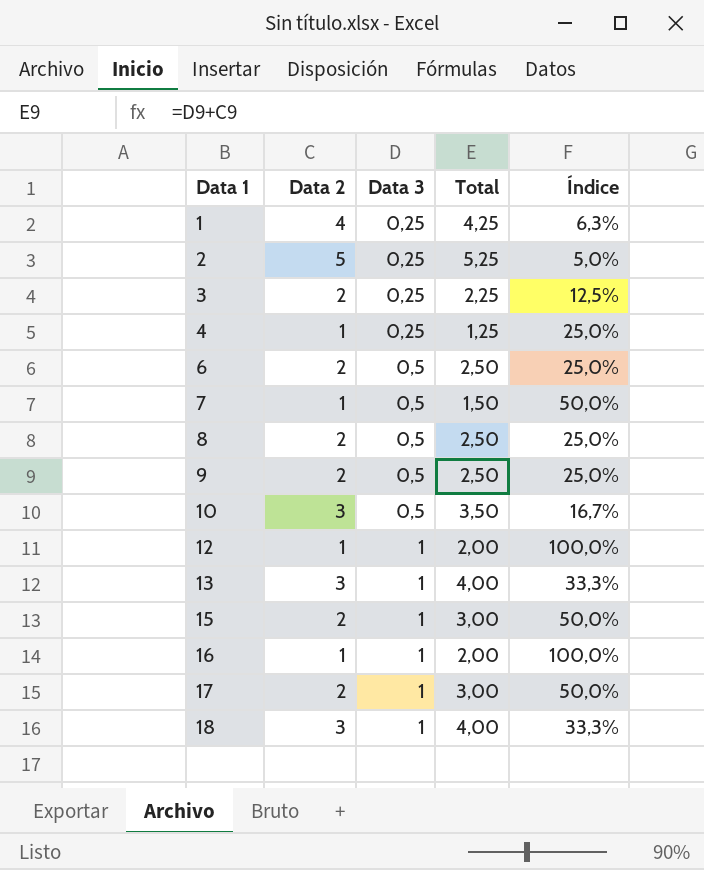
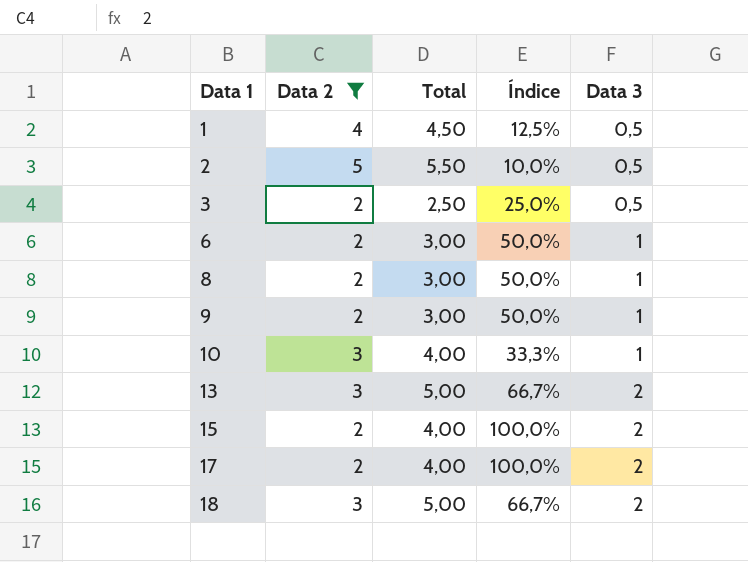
filter: none -> Data 2 != 1
column Data 3 | position: 3 -> 5
1 | Total: 4,25 -> 4,50
1 | Índice: 6,3% -> 12,5%
1 | Data 3: 0,25 -> 0,5
2 | Total: 5,25 -> 5,50
2 | Índice: 5,0% -> 10,0%
2 | Data 3: 0,25 -> 0,5
3 | Total: 2,25 -> 2,50
3 | Índice: 12,5% -> 25,0%
3 | Data 3: 0,25 -> 0,5
6 | Total: 2,50 -> 3,00
6 | Índice: 25,0% -> 50,0%
6 | Data 3: 0,5 -> 1
8 | Total: 2,50 -> 3,00
8 | Índice: 25,0% -> 50,0%
8 | Data 3: 0,5 -> 1
9 | Total: 2,50 -> 3,00
9 | Índice: 25,0% -> 50,0%
9 | Data 3: 0,5 -> 1
10 | Total: 3,50 -> 4,00
10 | Índice: 16,7% -> 33,3%
10 | Data 3: 0,5 -> 1
13 | Total: 4,00 -> 5,00
13 | Índice: 33,3% -> 66,7%
13 | Data 3: 1 -> 2
15 | Total: 3,00 -> 4,00
15 | Índice: 50,0% -> 100,0%
15 | Data 3: 1 -> 2
17 | Total: 3,00 -> 4,00
17 | Índice: 50,0% -> 100,0%
17 | Data 3: 1 -> 2
18 | Total: 4,00 -> 5,00
18 | Índice: 33,3% -> 66,7%
18 | Data 3: 1 -> 2

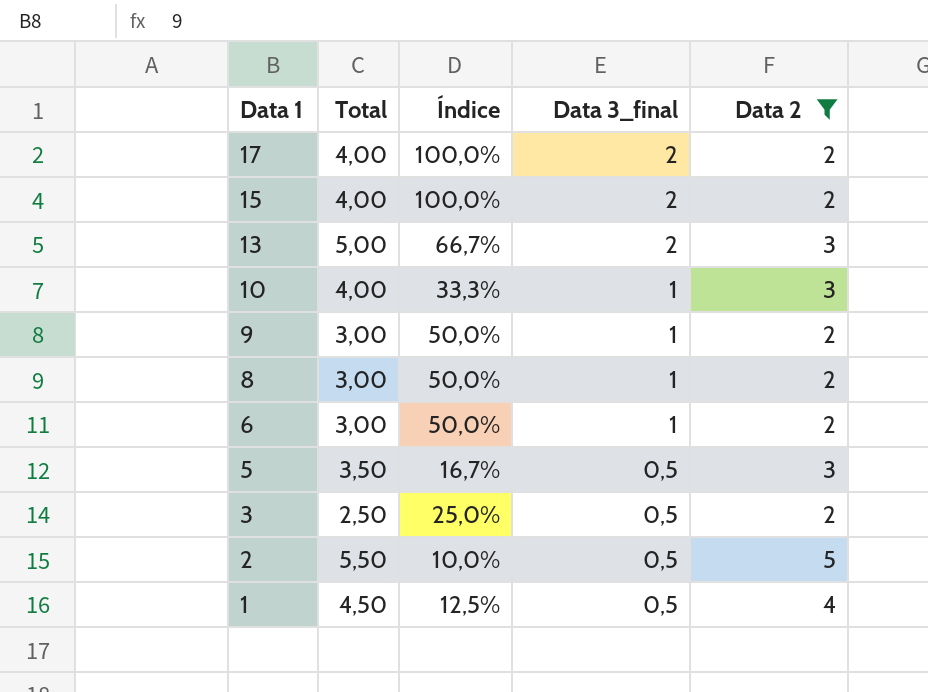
row order: Data 1 ascending -> Data 1 descending
column name: Data 3 -> Data 3_final
column Data 2 | position: 2 -> 5
row 18: 3 | 5,00 | 66,7% | 2 -> none
row 5: none -> 3,50 | 16,7% | 0,5 | 3

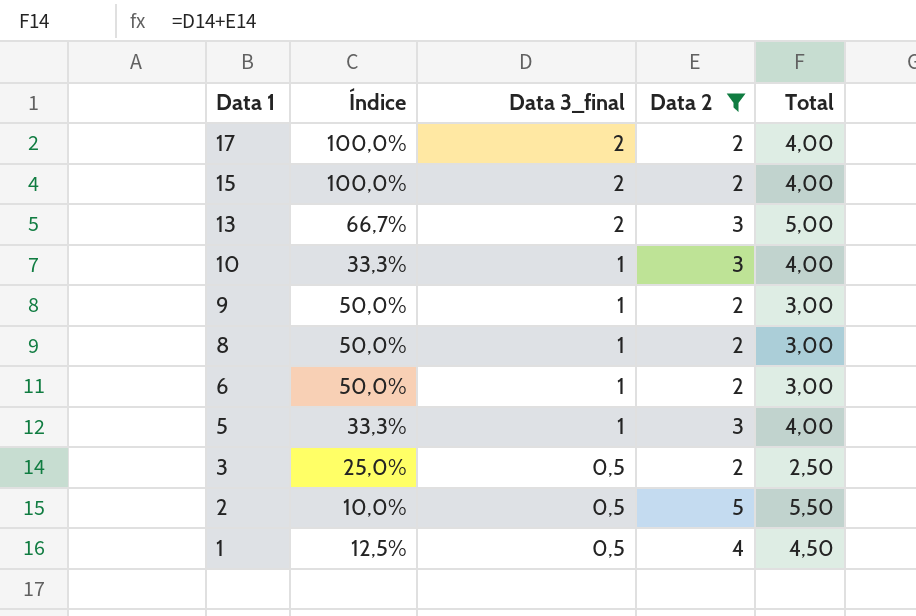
column Total | position: 2 -> 5
5 | Índice: 16,7% -> 33,3%
5 | Data 3_final: 0,5 -> 1
5 | Total: 3,50 -> 4,00

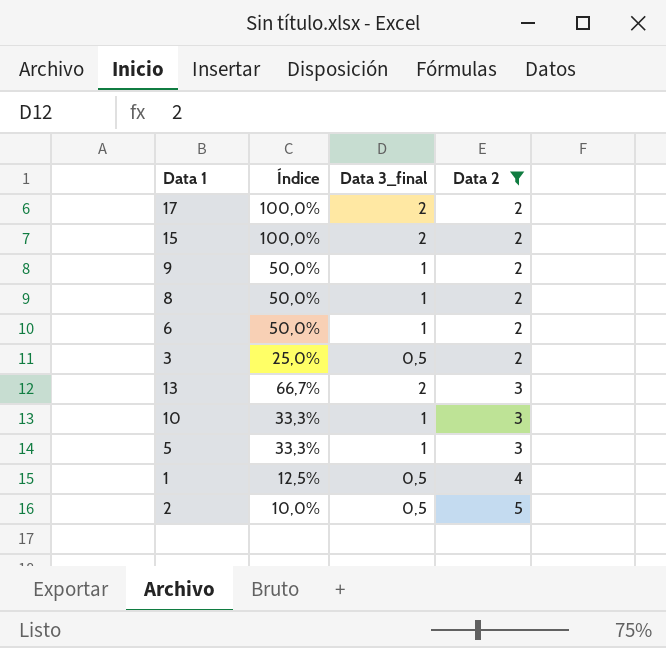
row order: Data 1 descending -> Data 2 ascending
column Total | formula: [Data 3_final] + [Data 2] -> none

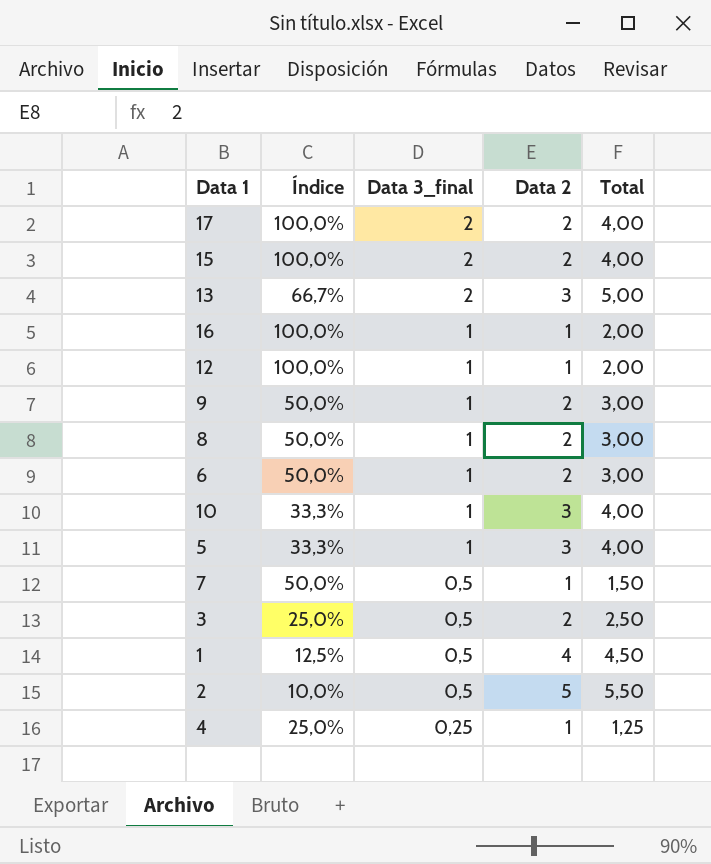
filter: Data 2 != 1 -> none
row order: Data 2 ascending -> Data 3_final descending
column Total | formula: none -> [Data 3_final] + [Data 2]

